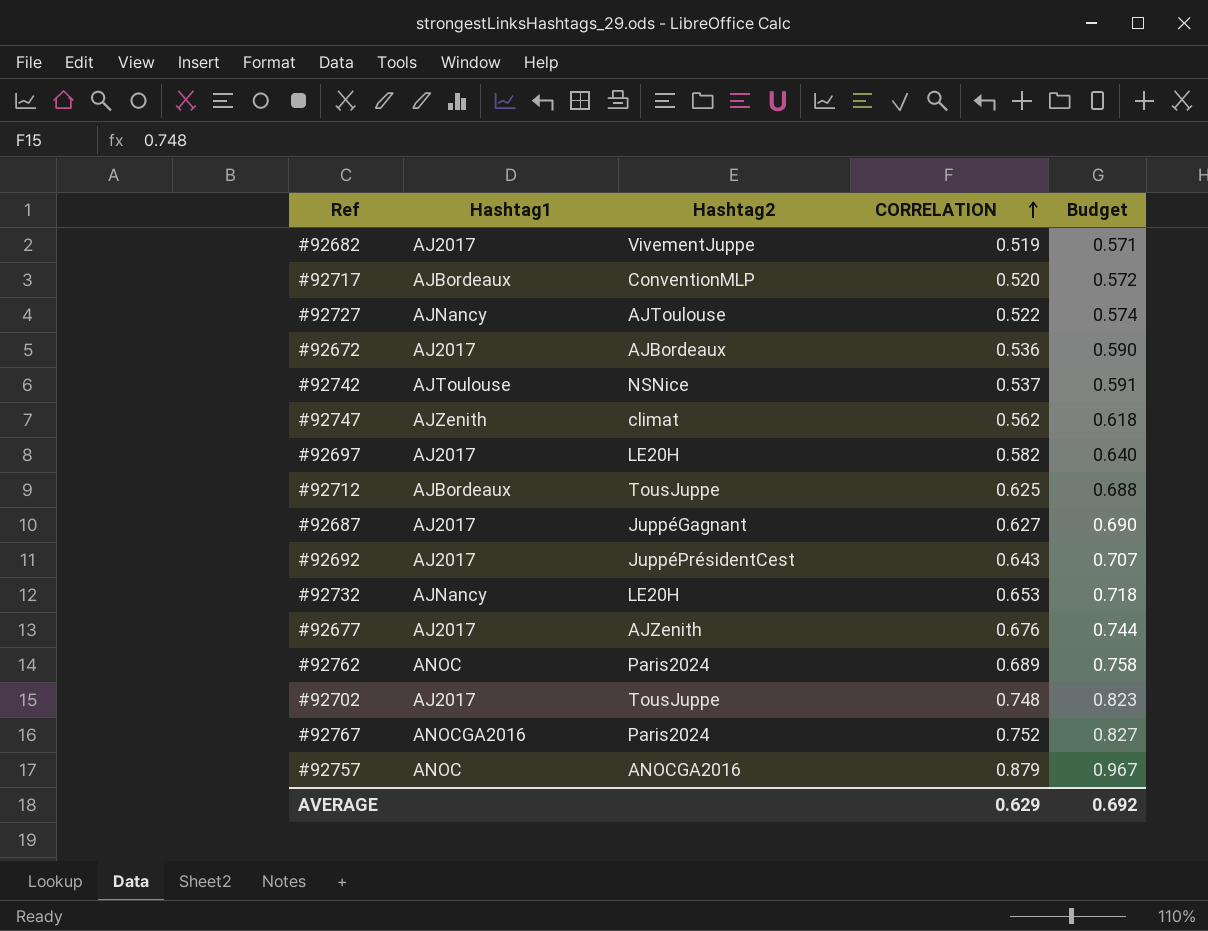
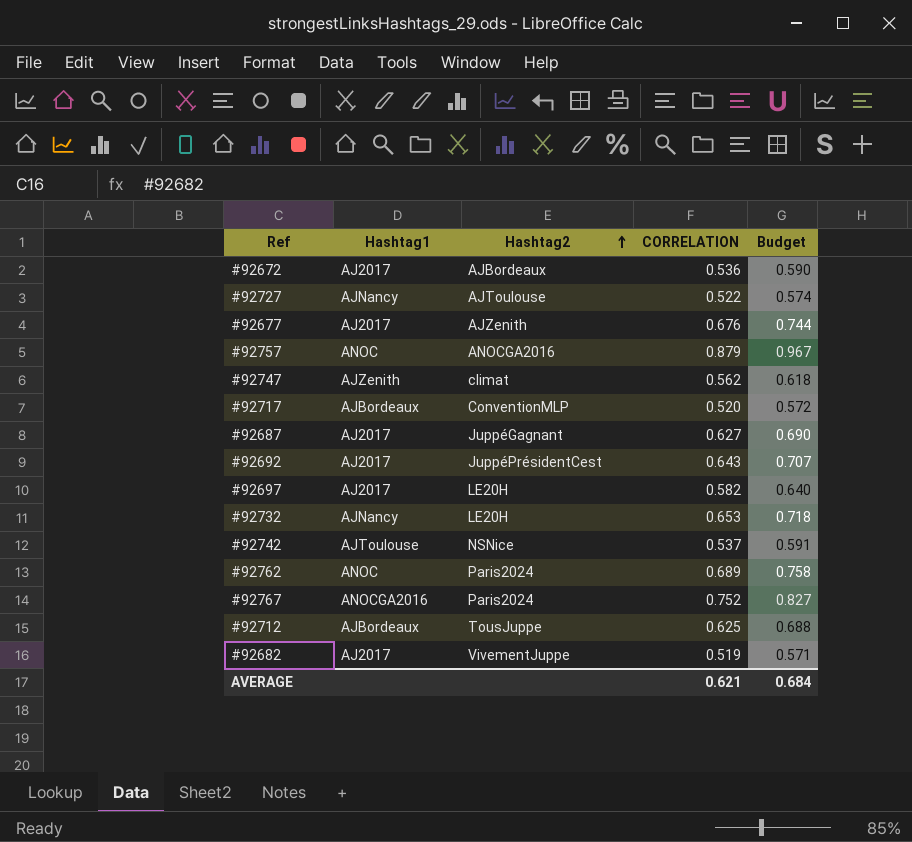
row order: CORRELATION ascending -> Hashtag2 ascending
row #92702: AJ2017 | TousJuppe | 0.748 | 0.823 -> none
AVERAGE | CORRELATION: 0.629 -> 0.621
AVERAGE | Budget: 0.692 -> 0.684

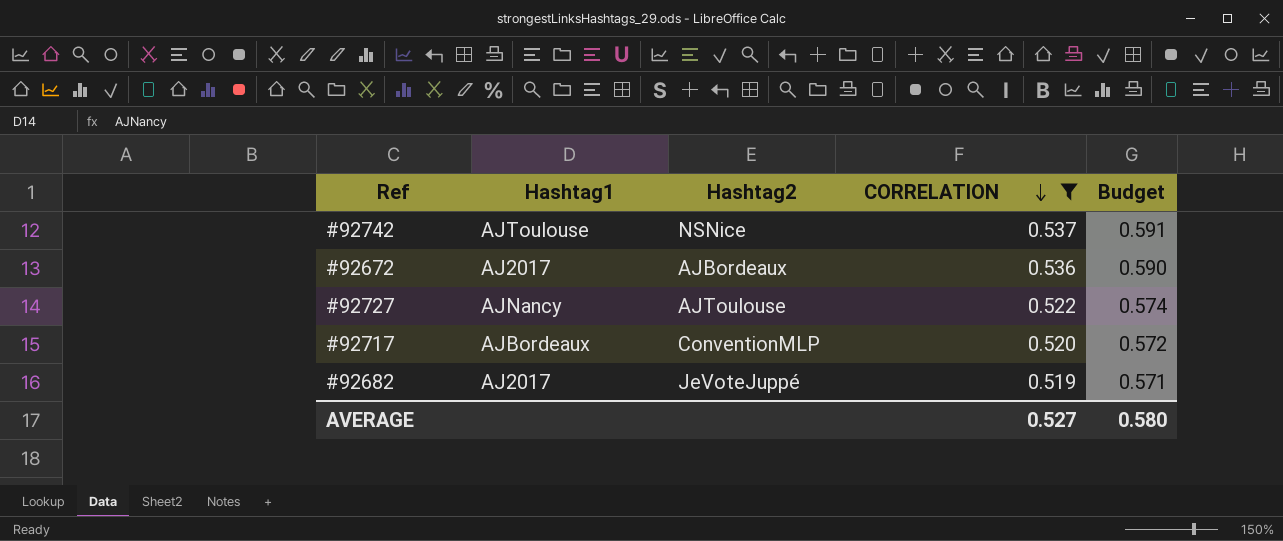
filter: none -> CORRELATION <= 0.537
row order: Hashtag2 ascending -> CORRELATION descending
#92682 | Hashtag2: VivementJuppe -> JeVoteJuppé
AVERAGE | CORRELATION: 0.621 -> 0.527
AVERAGE | Budget: 0.684 -> 0.580

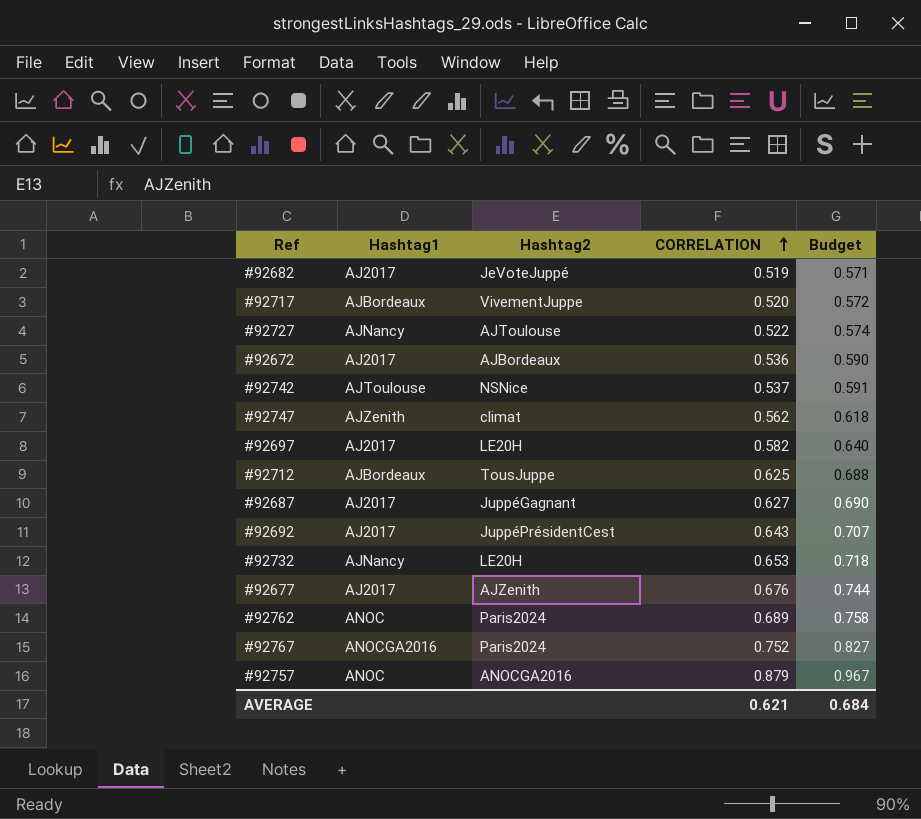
filter: CORRELATION <= 0.537 -> none
row order: CORRELATION descending -> CORRELATION ascending
#92717 | Hashtag2: ConventionMLP -> VivementJuppe
AVERAGE | CORRELATION: 0.527 -> 0.621
AVERAGE | Budget: 0.580 -> 0.684

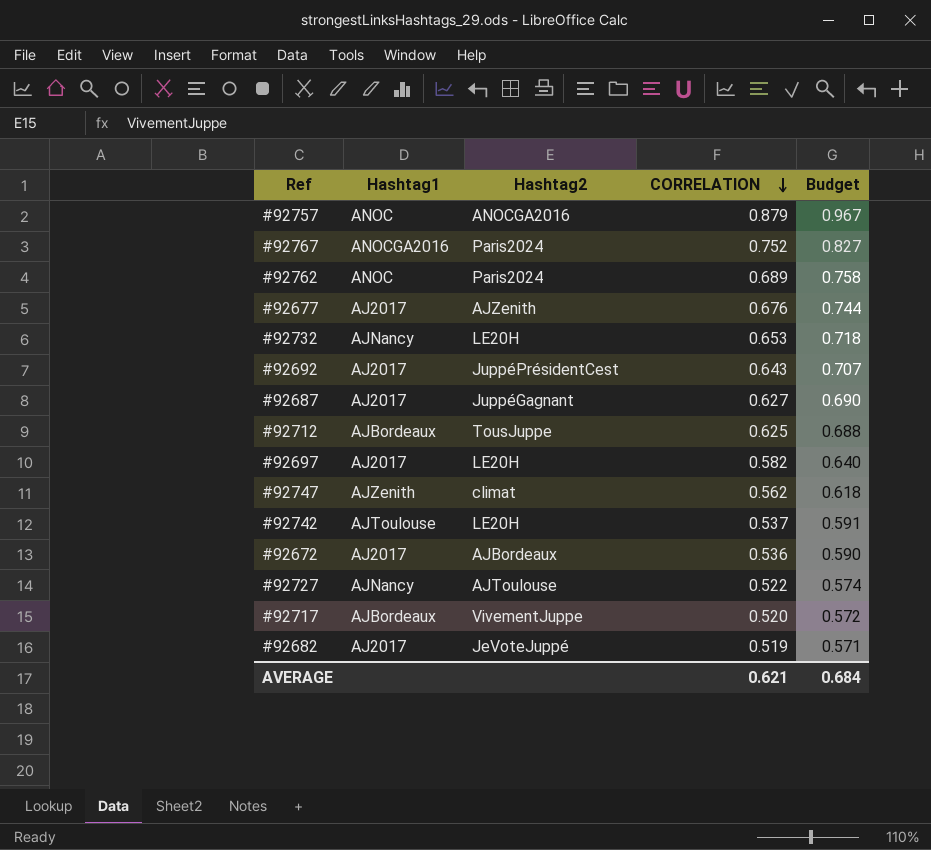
row order: CORRELATION ascending -> CORRELATION descending
#92742 | Hashtag2: NSNice -> LE20H

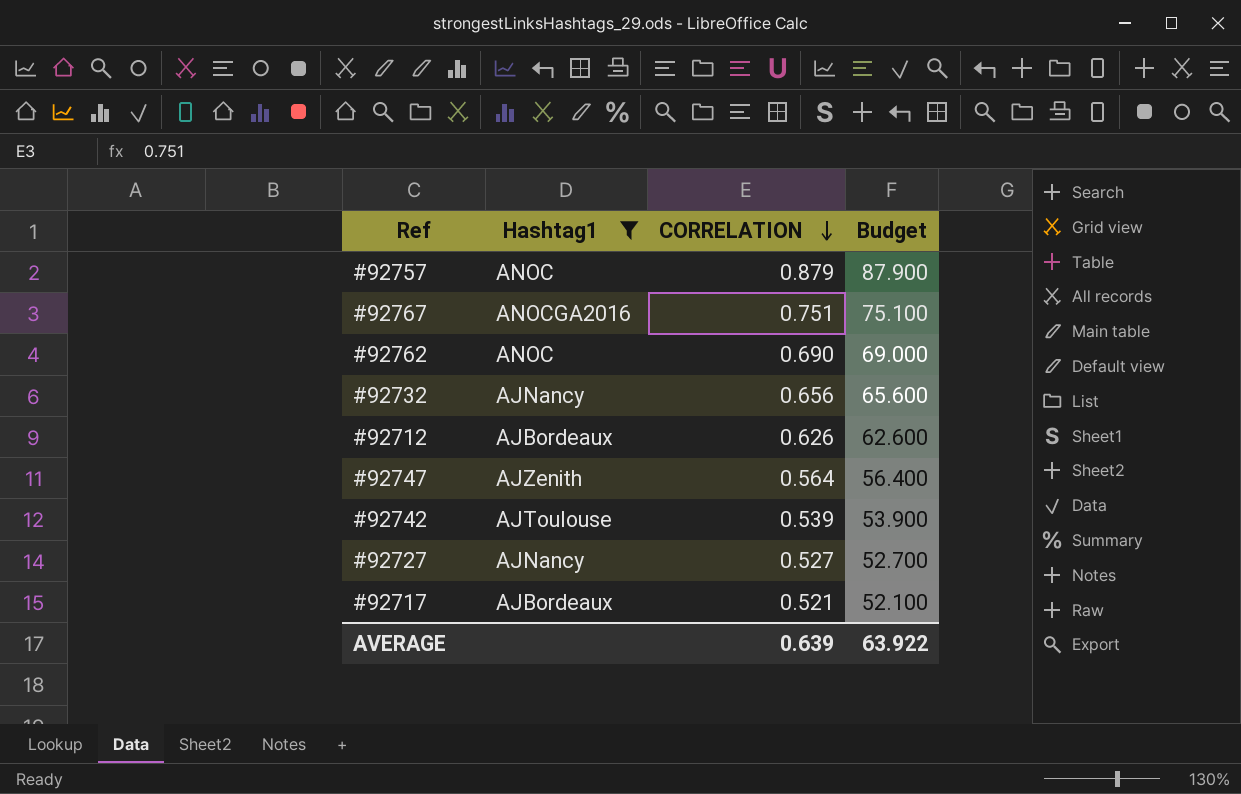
filter: none -> Hashtag1 != AJ2017
column Hashtag2 | position: 3 -> none
column Budget | formula: [CORRELATION] * 1.1 -> [CORRELATION] * 100
#92767 | CORRELATION: 0.752 -> 0.751
#92762 | CORRELATION: 0.689 -> 0.690
#92732 | CORRELATION: 0.653 -> 0.656
#92712 | CORRELATION: 0.625 -> 0.626
#92747 | CORRELATION: 0.562 -> 0.564
#92742 | CORRELATION: 0.537 -> 0.539
#92727 | CORRELATION: 0.522 -> 0.527
#92717 | CORRELATION: 0.520 -> 0.521
AVERAGE | CORRELATION: 0.621 -> 0.639
AVERAGE | Budget: 0.684 -> 63.922

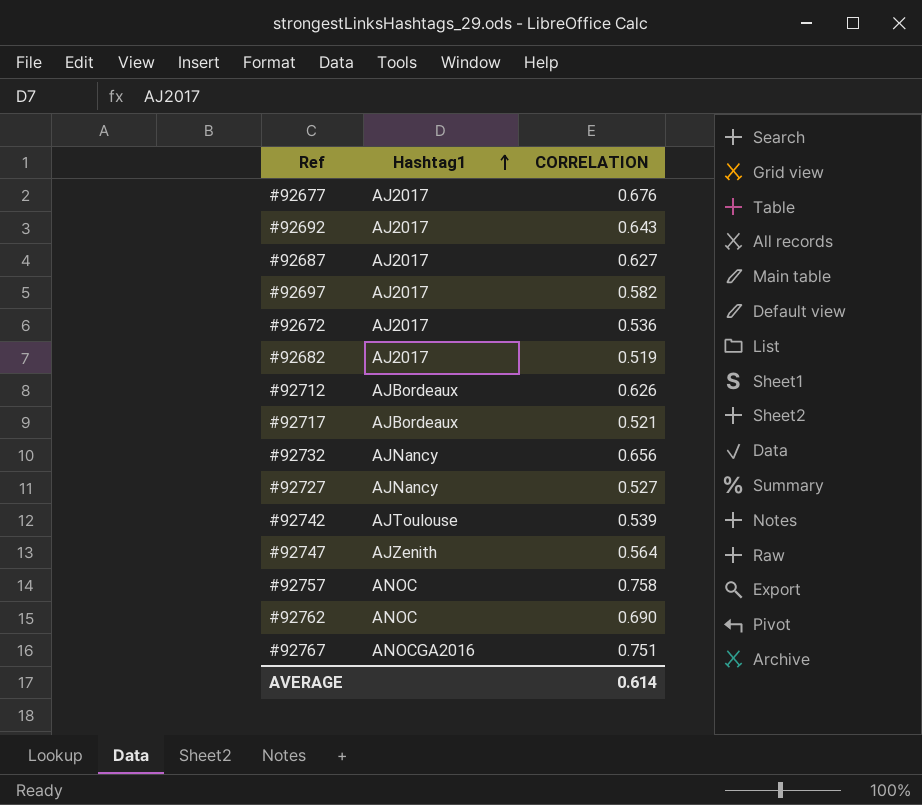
filter: Hashtag1 != AJ2017 -> none
row order: CORRELATION descending -> Hashtag1 ascending
column Budget | formula: [CORRELATION] * 100 -> none
#92757 | CORRELATION: 0.879 -> 0.758
AVERAGE | CORRELATION: 0.639 -> 0.614

